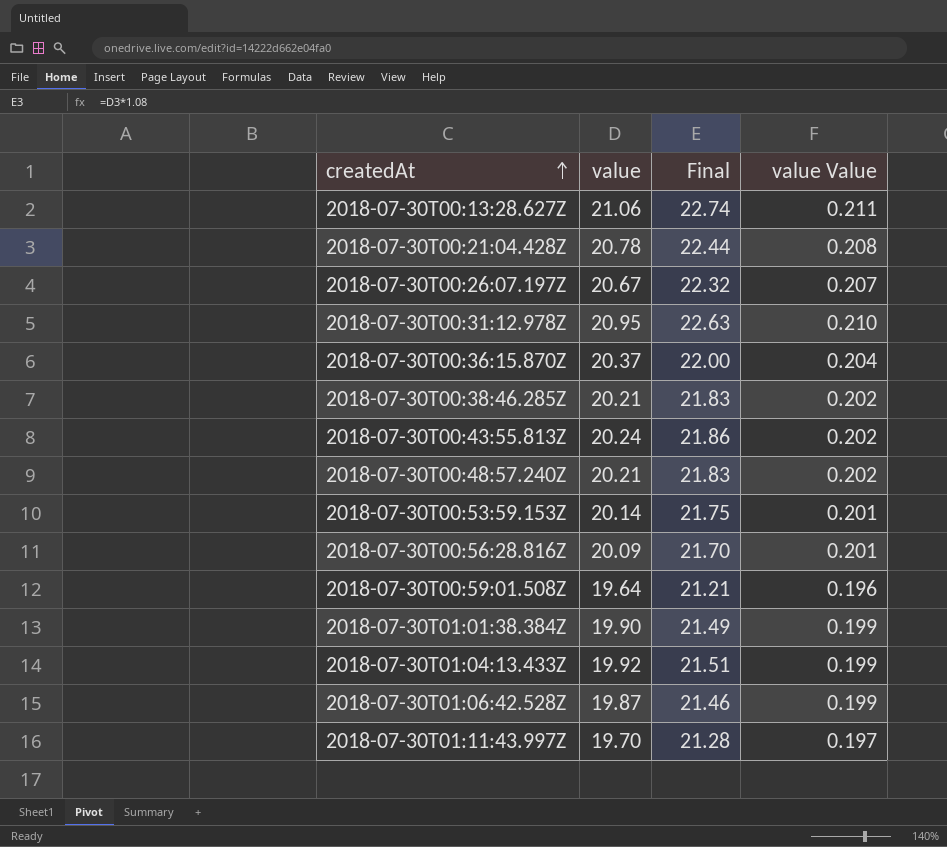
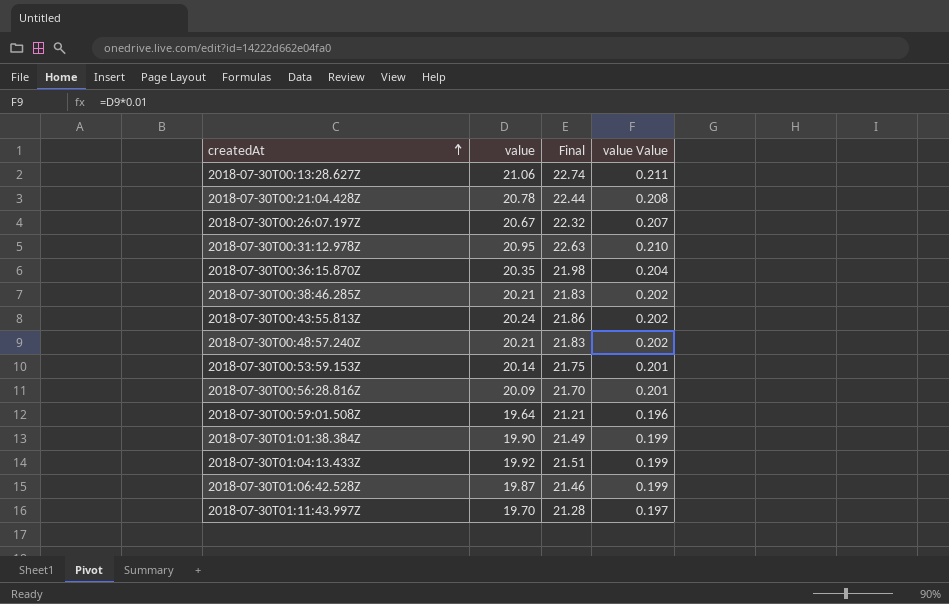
2018-07-30T00:36:15.870Z | value: 20.37 -> 20.35
2018-07-30T00:36:15.870Z | Final: 22.00 -> 21.98

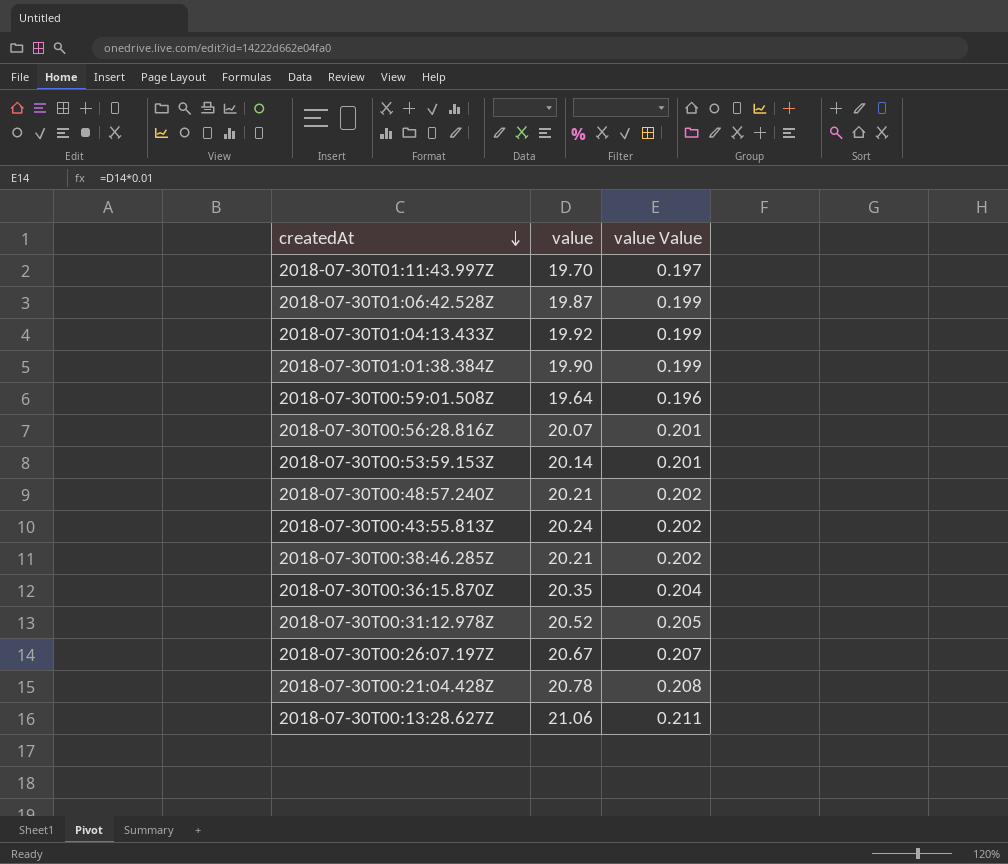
row order: createdAt ascending -> createdAt descending
column Final | formula: [value] * 1.08 -> none
2018-07-30T00:56:28.816Z | value: 20.09 -> 20.07
2018-07-30T00:31:12.978Z | value: 20.95 -> 20.52
2018-07-30T00:31:12.978Z | value Value: 0.210 -> 0.205

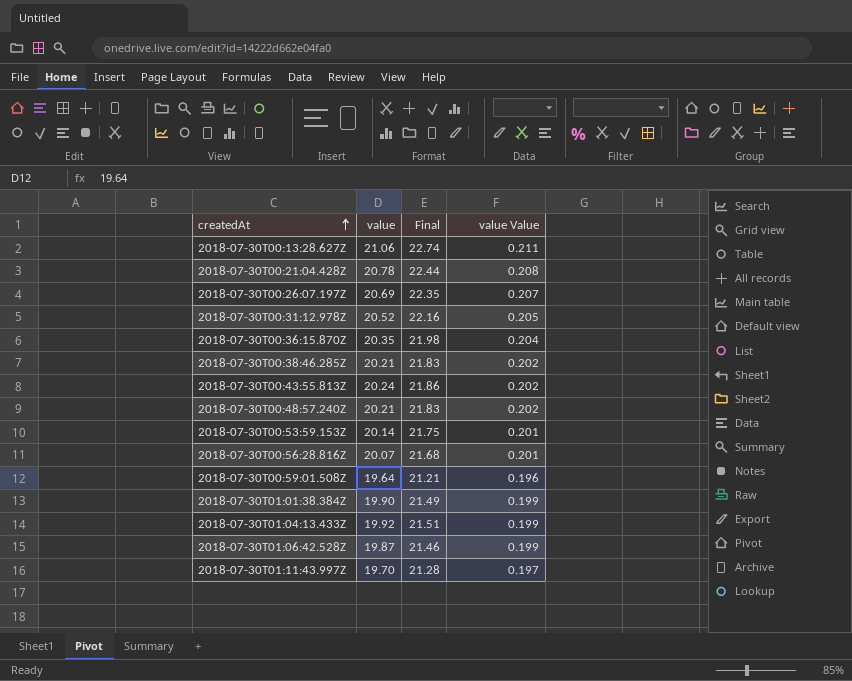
row order: createdAt descending -> createdAt ascending
column Final | formula: none -> [value] * 1.08
2018-07-30T00:26:07.197Z | value: 20.67 -> 20.69

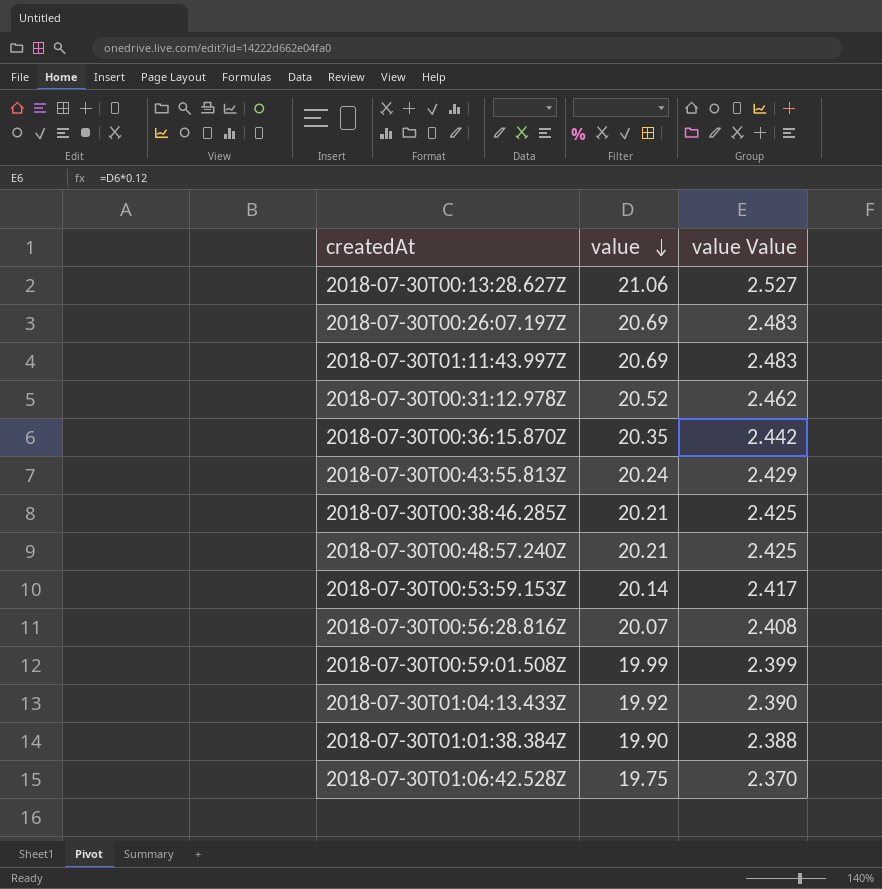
row order: createdAt ascending -> value descending
column Final | formula: [value] * 1.08 -> none
column value Value | formula: [value] * 0.01 -> [value] * 0.12
row 2018-07-30T00:21:04.428Z: 20.78 | 22.44 | 0.208 -> none
2018-07-30T01:11:43.997Z | value: 19.70 -> 20.69
2018-07-30T00:59:01.508Z | value: 19.64 -> 19.99
2018-07-30T01:06:42.528Z | value: 19.87 -> 19.75

